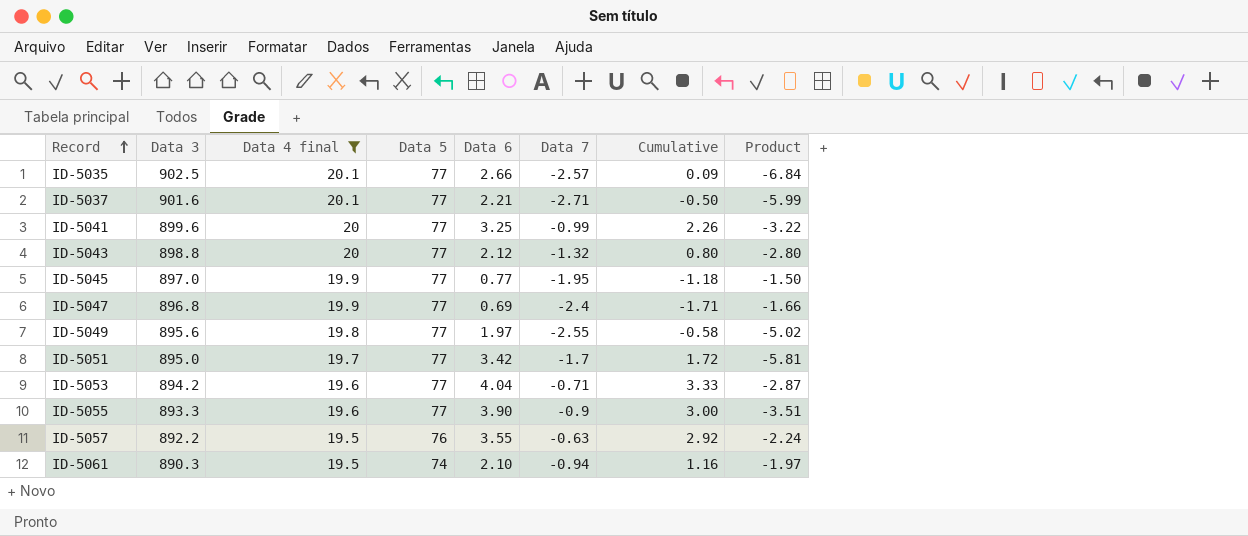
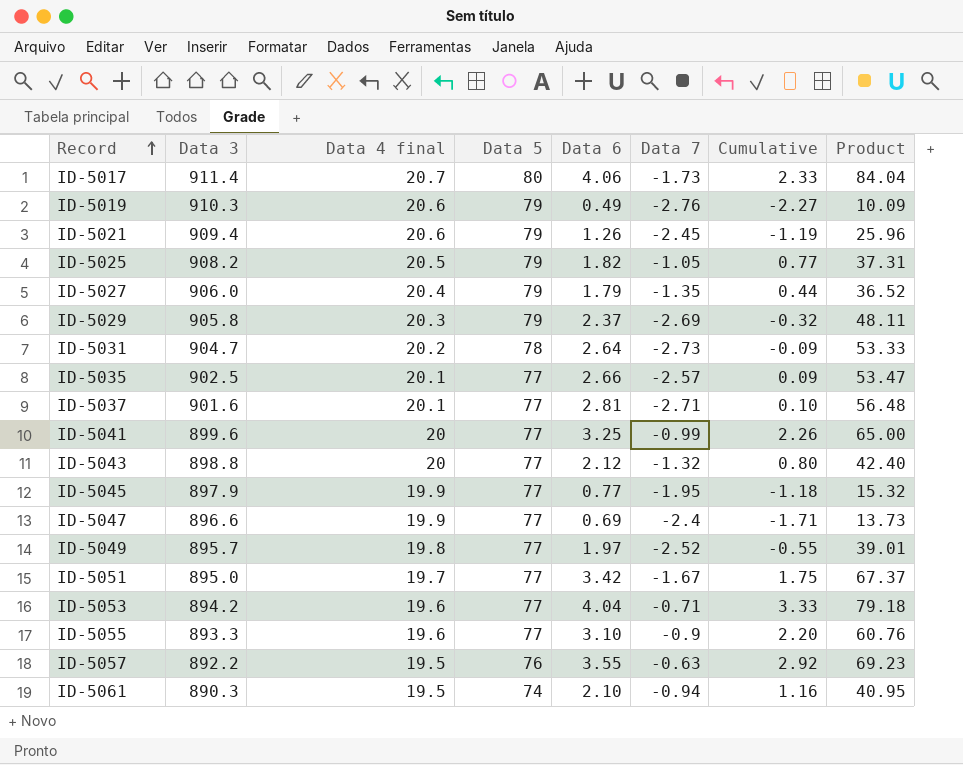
filter: Data 4 final <= 20.1 -> none
column Product | formula: [Data 6] * [Data 7] -> [Data 4 final] * [Data 6]
ID-5037 | Data 6: 2.21 -> 2.81
ID-5037 | Cumulative: -0.50 -> 0.10
ID-5045 | Data 3: 897.0 -> 897.9
ID-5047 | Data 3: 896.8 -> 896.6
ID-5049 | Data 3: 895.6 -> 895.7
ID-5049 | Data 7: -2.55 -> -2.52
ID-5049 | Cumulative: -0.58 -> -0.55
ID-5051 | Data 7: -1.7 -> -1.67
ID-5051 | Cumulative: 1.72 -> 1.75
ID-5055 | Data 6: 3.90 -> 3.10
ID-5055 | Cumulative: 3.00 -> 2.20

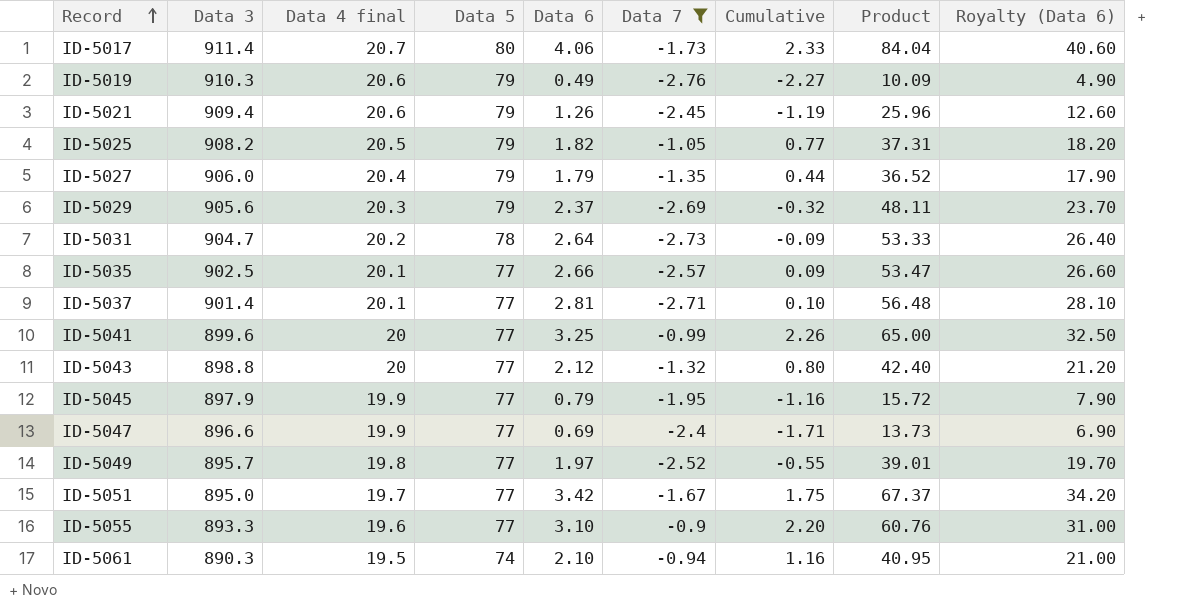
filter: none -> Data 7 <= -0.9
column Royalty (Data 6) | formula: none -> [Data 6] * 10
ID-5029 | Data 3: 905.8 -> 905.6
ID-5037 | Data 3: 901.6 -> 901.4
ID-5045 | Data 6: 0.77 -> 0.79
ID-5045 | Cumulative: -1.18 -> -1.16
ID-5045 | Product: 15.32 -> 15.72

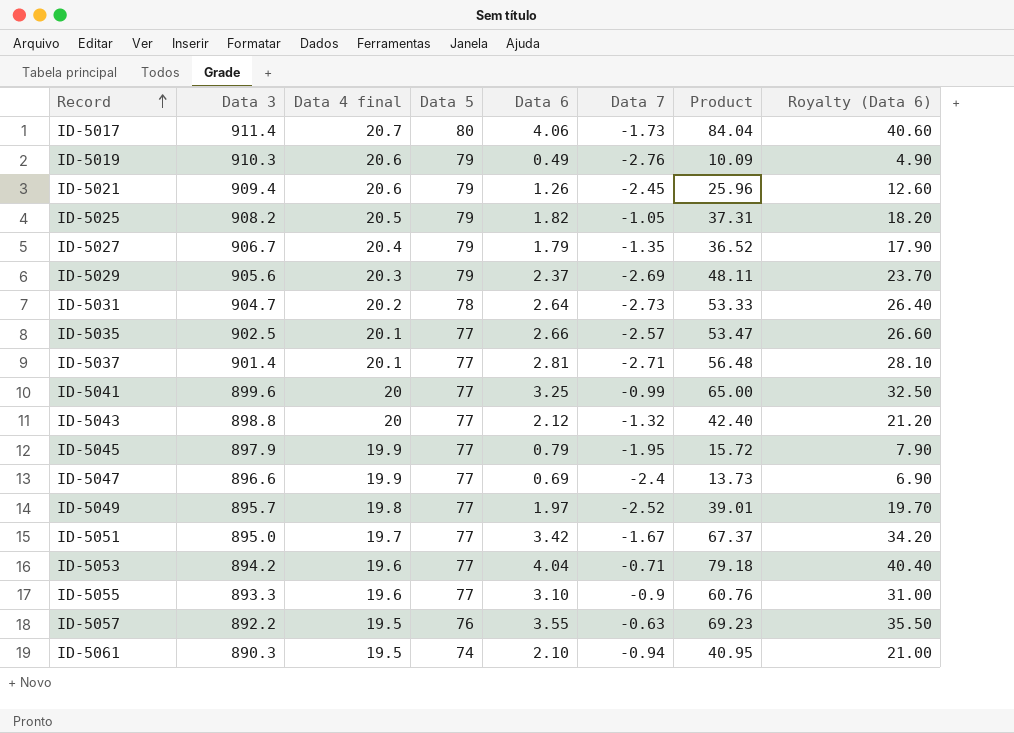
filter: Data 7 <= -0.9 -> none
column Cumulative | formula: [Data 6] + [Data 7] -> none
ID-5027 | Data 3: 906.0 -> 906.7

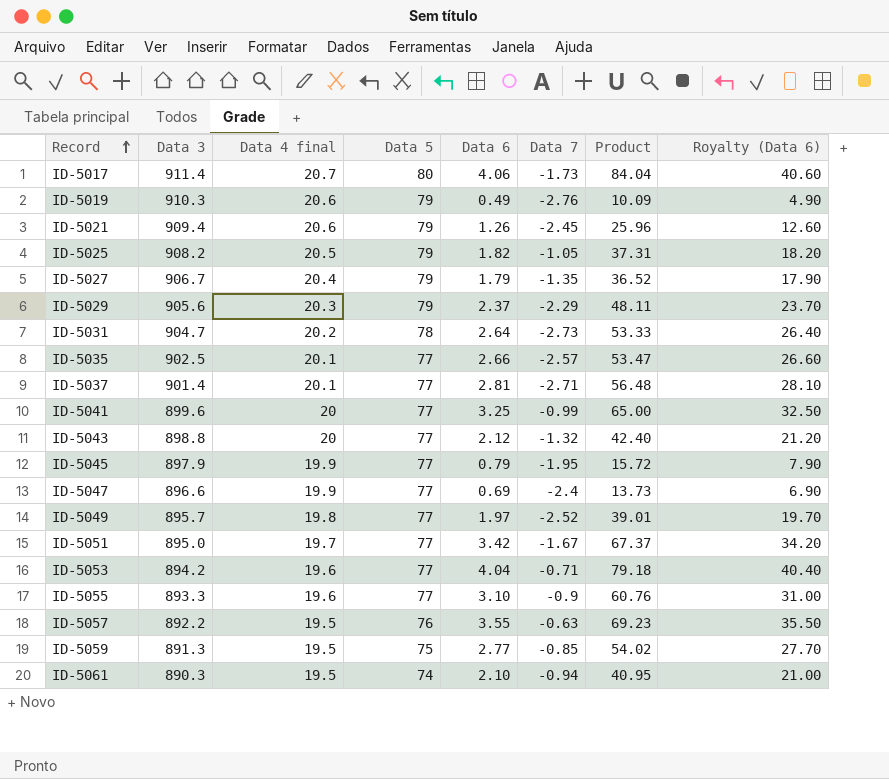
ID-5029 | Data 7: -2.69 -> -2.29
row ID-5059: none -> 891.3 | 19.5 | 75 | 2.77 | -0.85 | 54.02 | 27.70

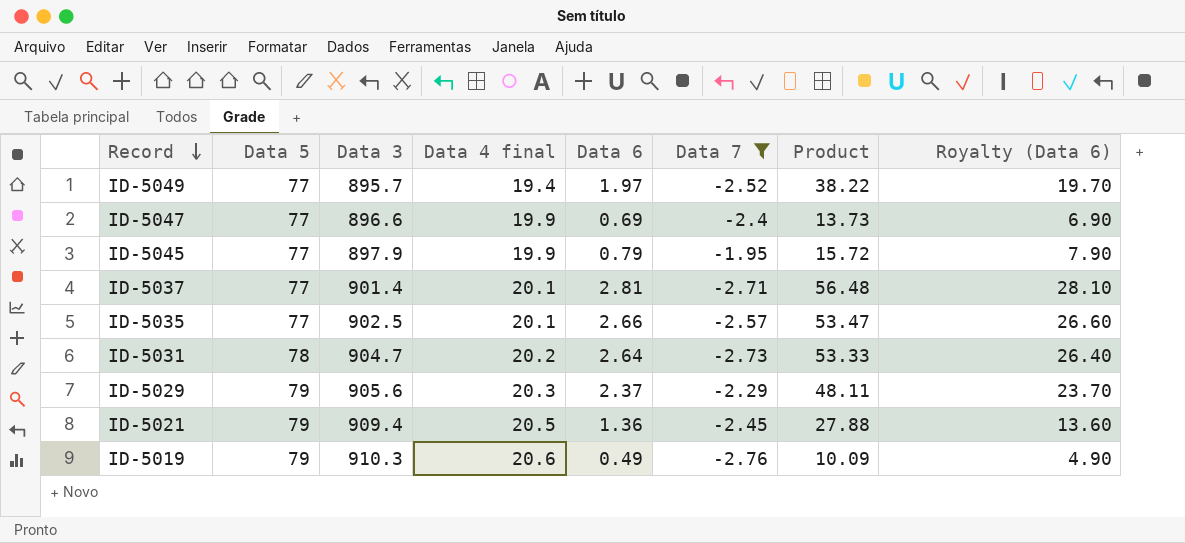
filter: none -> Data 7 <= -1.95
row order: Record ascending -> Record descending
column Data 5 | position: 4 -> 2
ID-5049 | Data 4 final: 19.8 -> 19.4
ID-5049 | Product: 39.01 -> 38.22
ID-5021 | Data 4 final: 20.6 -> 20.5
ID-5021 | Data 6: 1.26 -> 1.36
ID-5021 | Product: 25.96 -> 27.88
ID-5021 | Royalty (Data 6): 12.60 -> 13.60

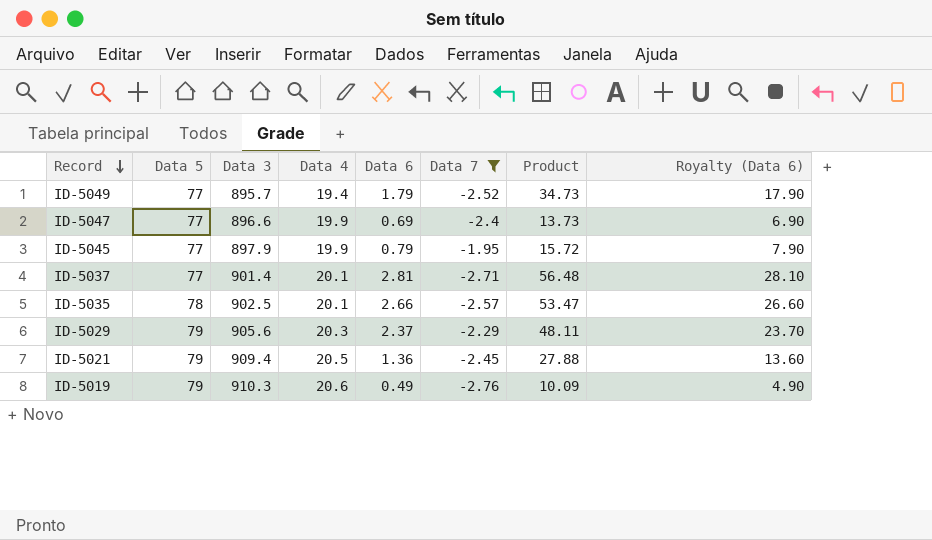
column name: Data 4 final -> Data 4
row ID-5031: 78 | 904.7 | 20.2 | 2.64 | -2.73 | 53.33 | 26.40 -> none
ID-5049 | Data 6: 1.97 -> 1.79
ID-5049 | Product: 38.22 -> 34.73
ID-5049 | Royalty (Data 6): 19.70 -> 17.90
ID-5035 | Data 5: 77 -> 78

